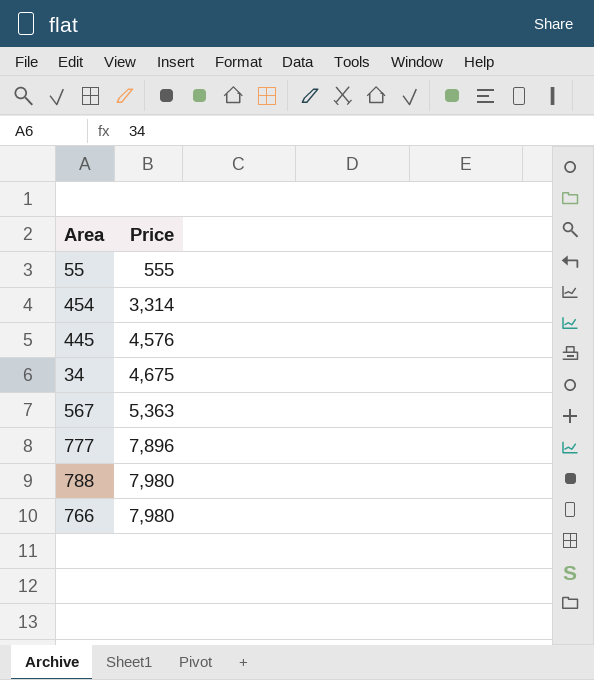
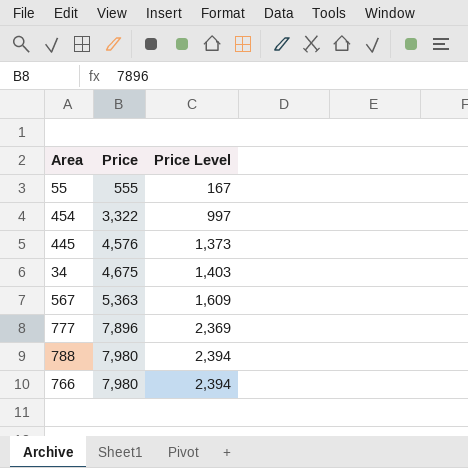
column Price Level | formula: none -> [Price] * 0.3
454 | Price: 3,314 -> 3,322

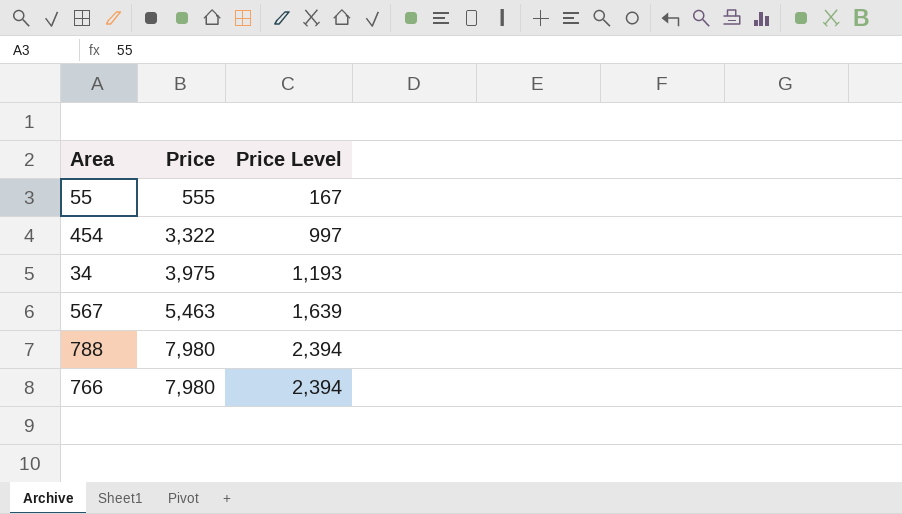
row 445: 4,576 | 1,373 -> none
row 777: 7,896 | 2,369 -> none
34 | Price: 4,675 -> 3,975
34 | Price Level: 1,403 -> 1,193
567 | Price: 5,363 -> 5,463
567 | Price Level: 1,609 -> 1,639

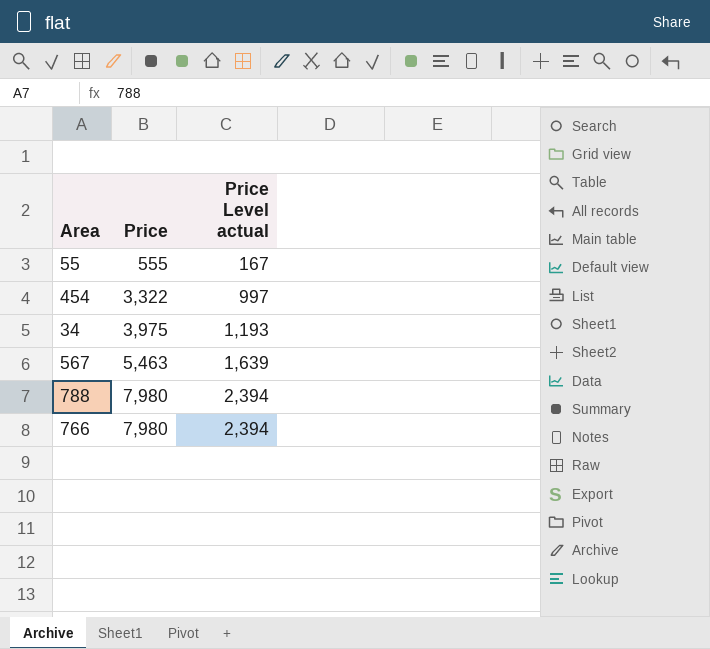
column name: Price Level -> Price Level actual

